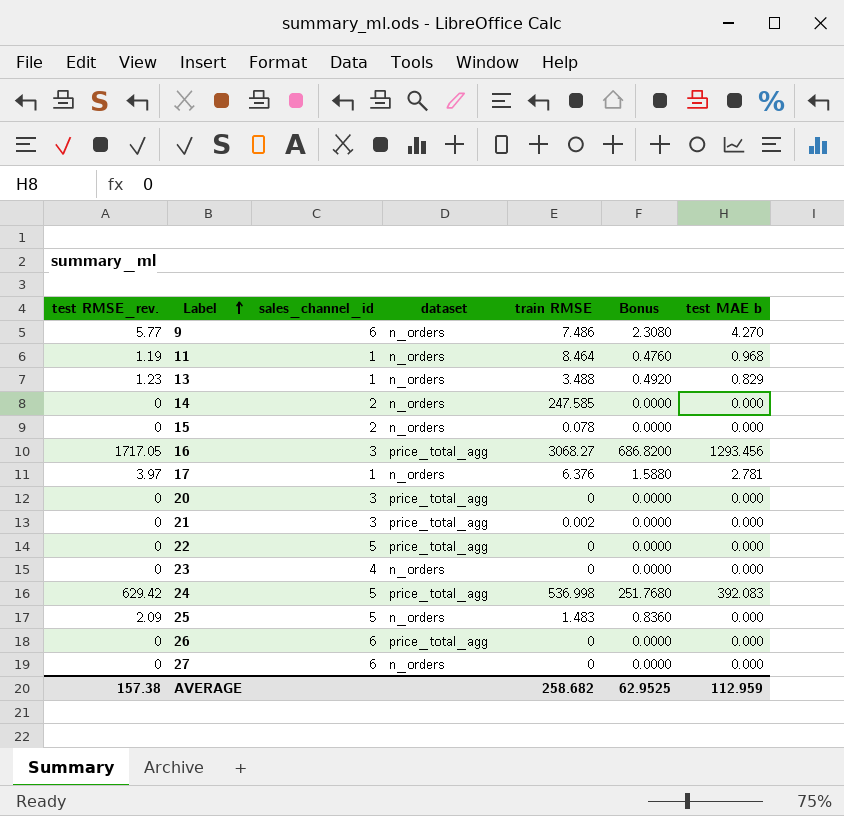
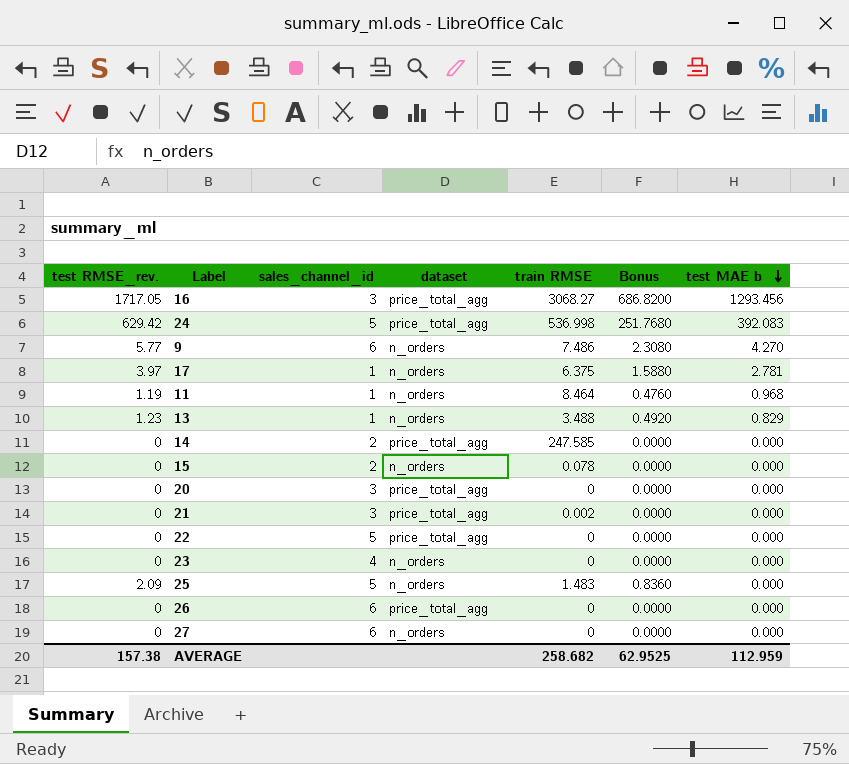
row order: Label ascending -> test MAE b descending
17 | train RMSE: 6.376 -> 6.375
14 | dataset: n_orders -> price_total_agg

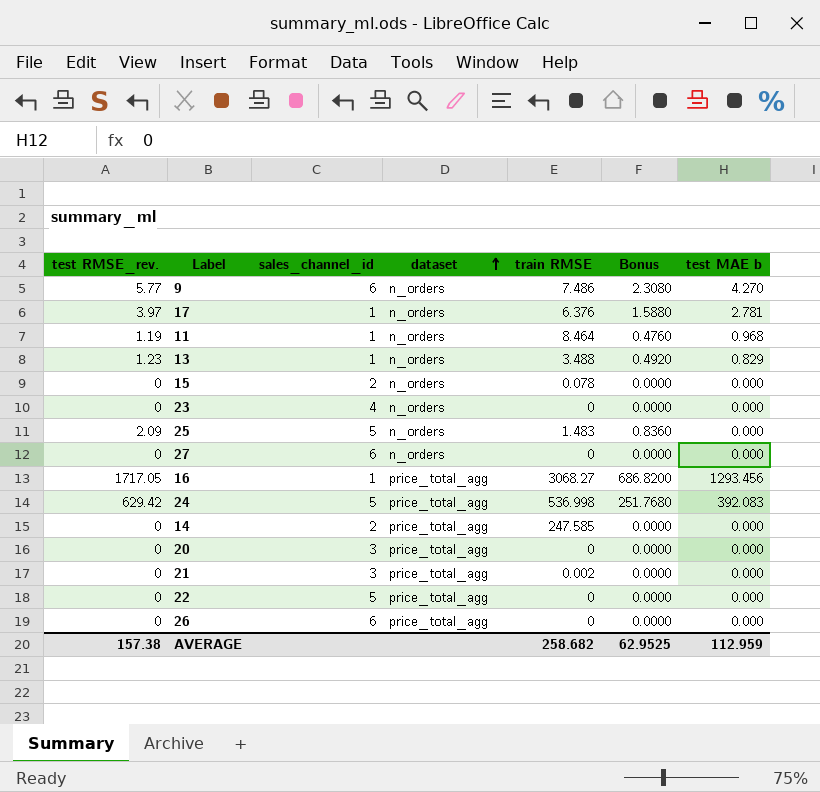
row order: test MAE b descending -> dataset ascending
17 | train RMSE: 6.375 -> 6.376
16 | sales_channel_id: 3 -> 1

